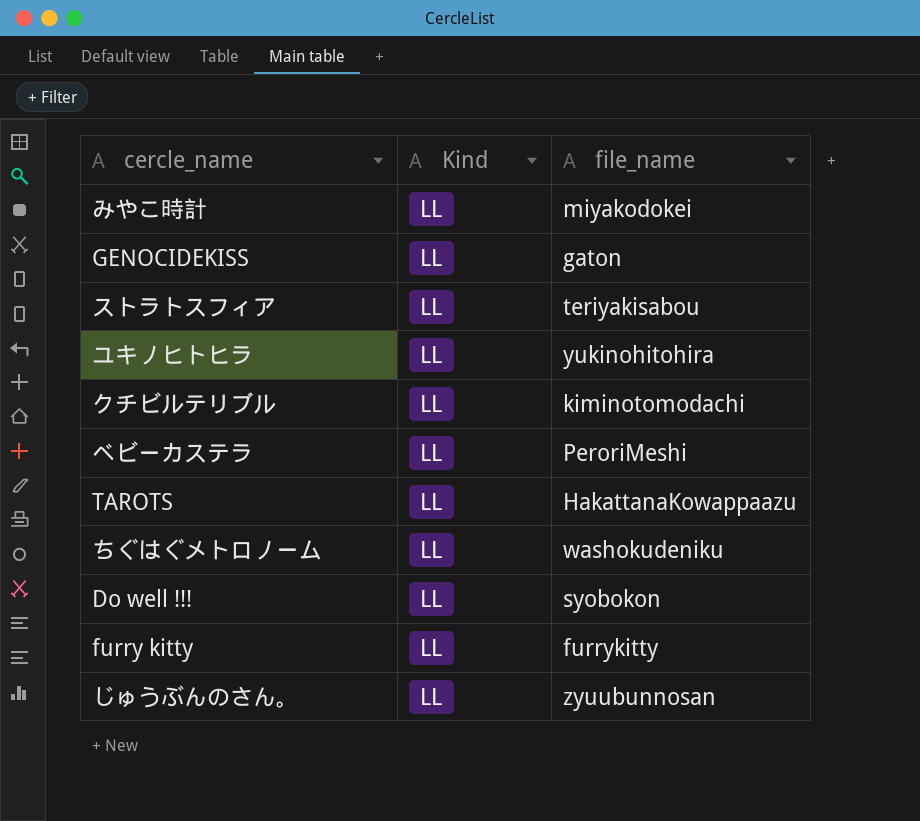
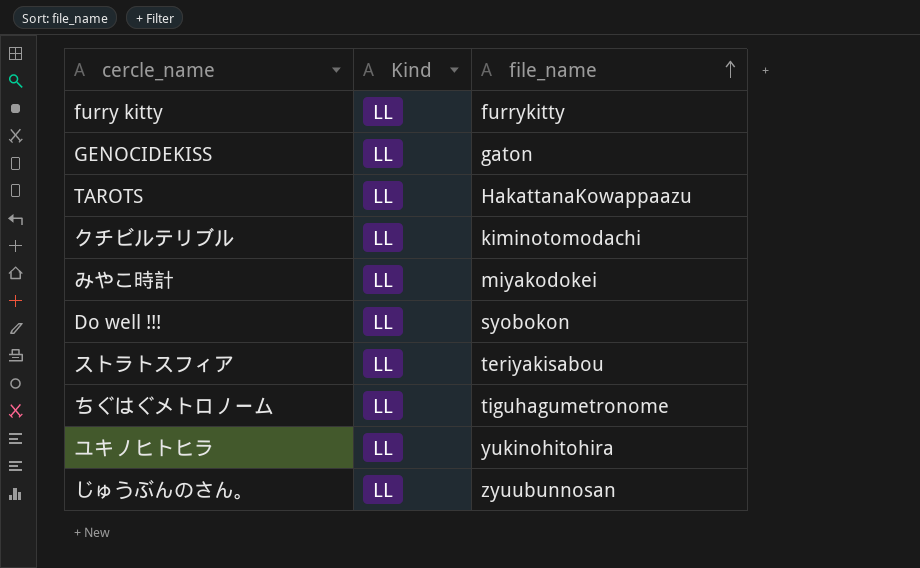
row order: none -> file_name ascending
row ベビーカステラ: LL | PeroriMeshi -> none
ちぐはぐメトロノーム | file_name: washokudeniku -> tiguhagumetronome

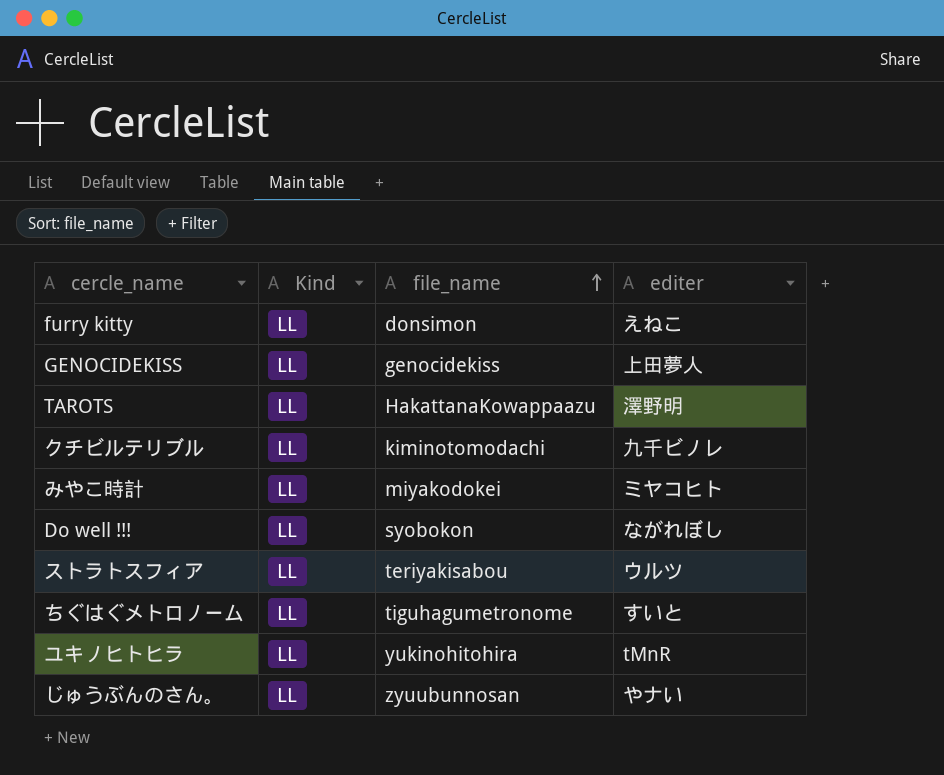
column editer | position: none -> 4
furry kitty | file_name: furrykitty -> donsimon
GENOCIDEKISS | file_name: gaton -> genocidekiss

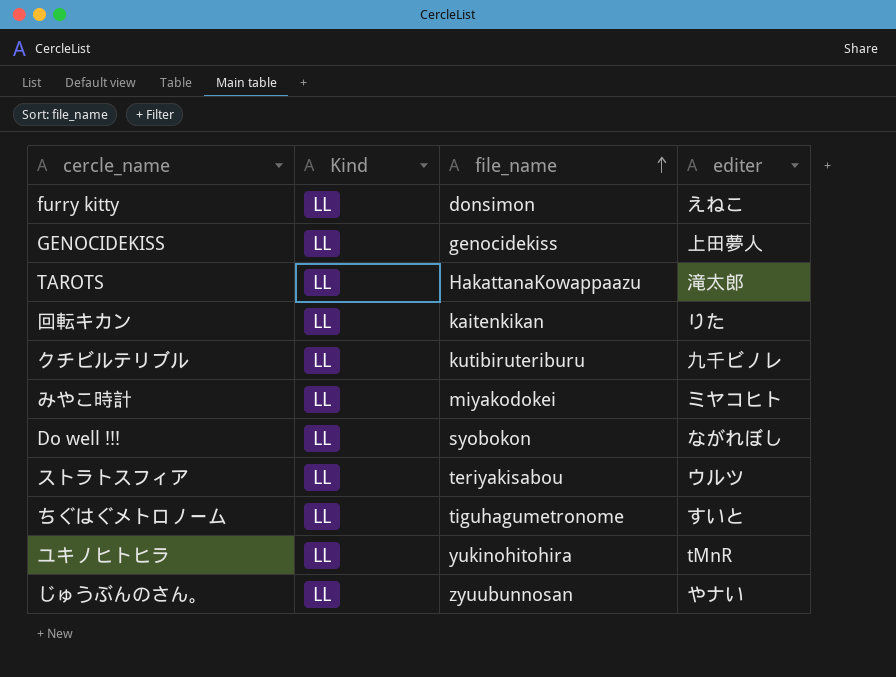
TAROTS | editer: 澤野明 -> 滝太郎
row 回転キカン: none -> LL | kaitenkikan | りた
クチビルテリブル | file_name: kiminotomodachi -> kutibiruteriburu

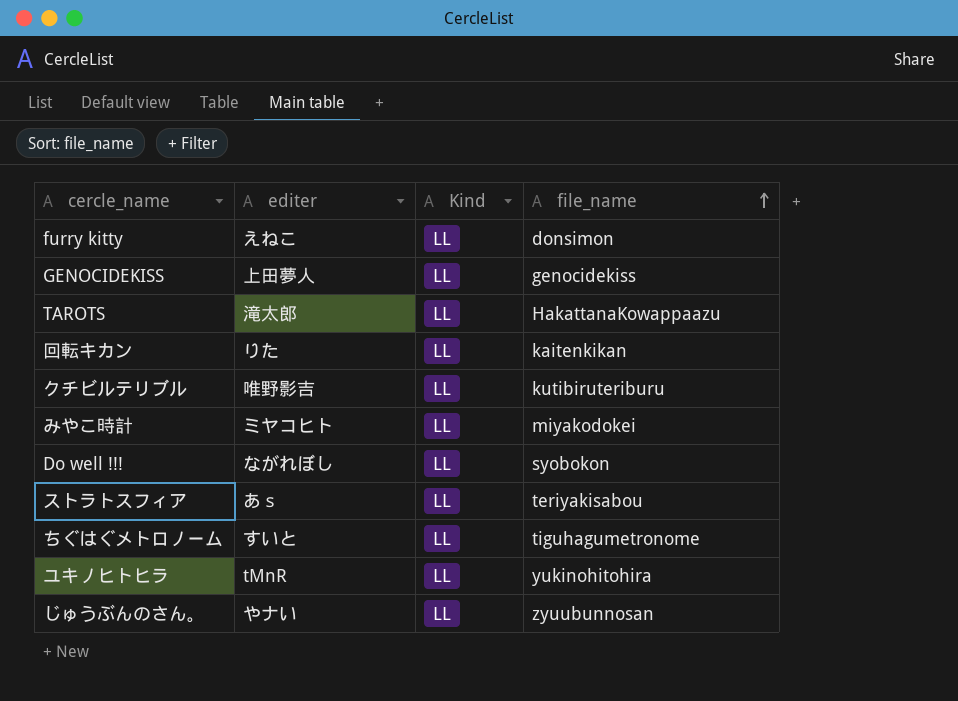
column editer | position: 4 -> 2
クチビルテリブル | editer: 九千ビノレ -> 唯野影吉
ストラトスフィア | editer: ウルツ -> あｓ

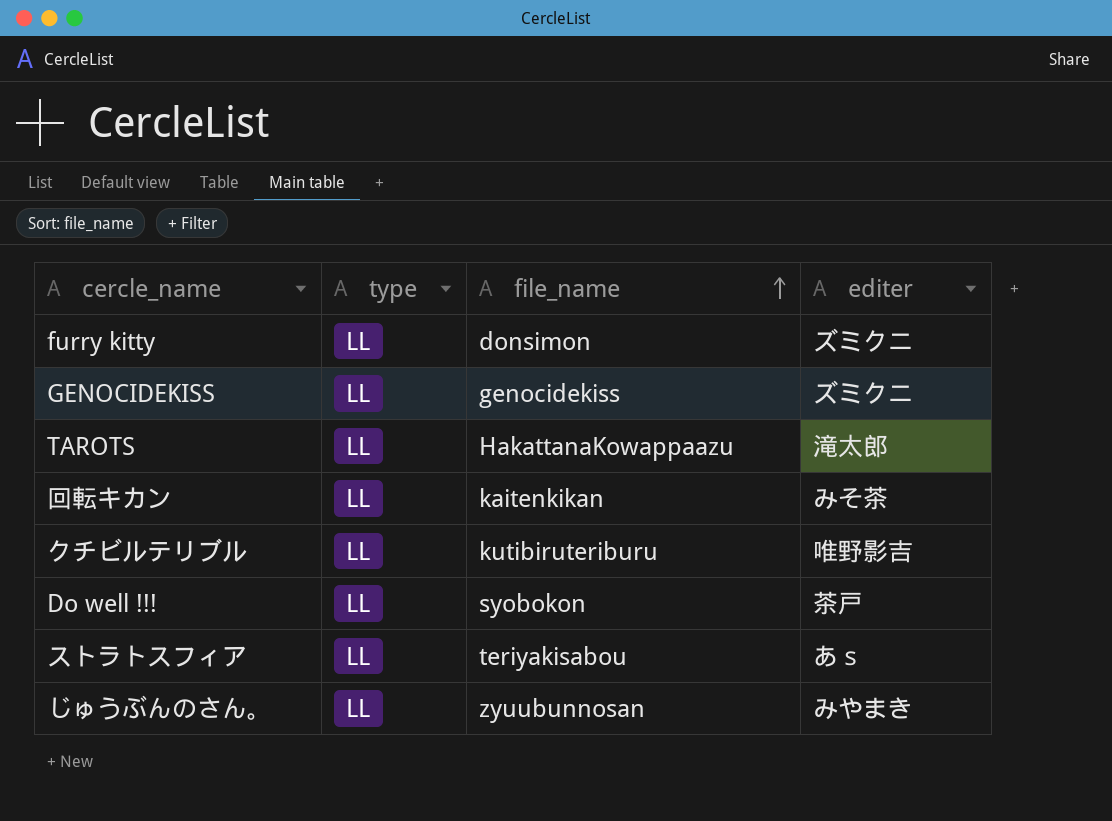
column name: Kind -> type
column editer | position: 2 -> 4
row みやこ時計: ミヤコヒト | LL | miyakodokei -> none
row ちぐはぐメトロノーム: すいと | LL | tiguhagumetronome -> none
row ユキノヒトヒラ: tMnR | LL | yukinohitohira -> none
furry kitty | editer: えねこ -> ズミクニ
GENOCIDEKISS | editer: 上田夢人 -> ズミクニ
回転キカン | editer: りた -> みそ茶
Do well !!! | editer: ながれぼし -> 茶戸
じゅうぶんのさん。 | editer: やナい -> みやまき

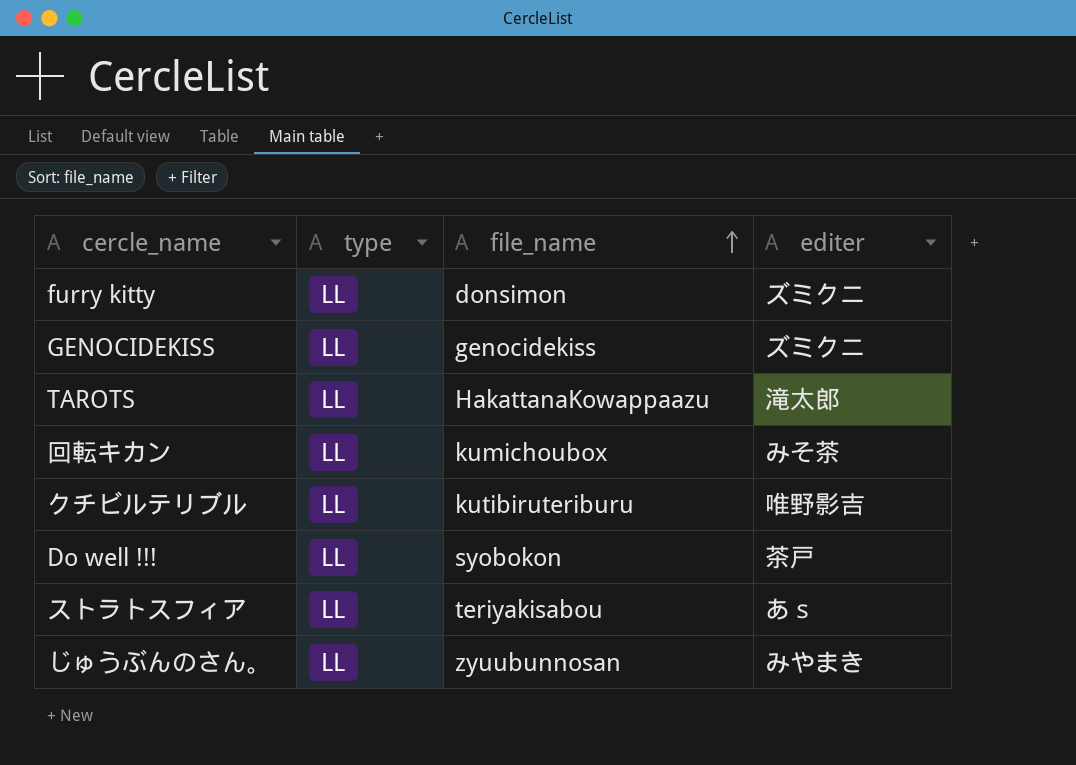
回転キカン | file_name: kaitenkikan -> kumichoubox

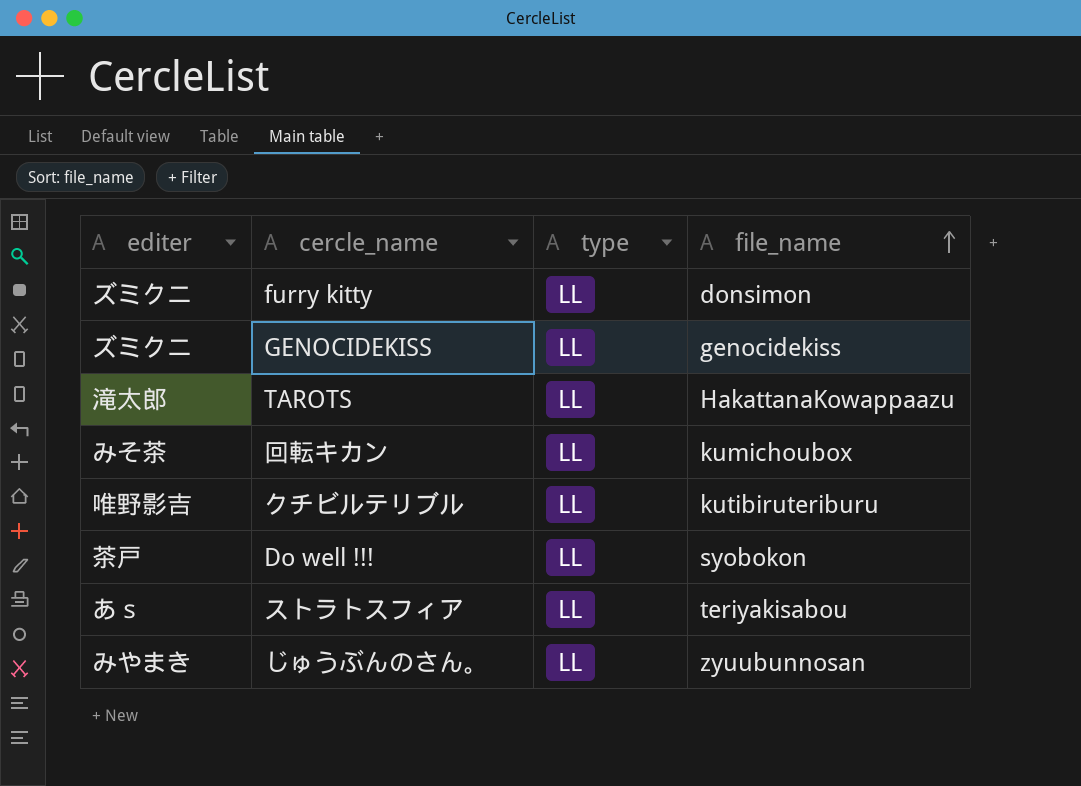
column editer | position: 4 -> 1

